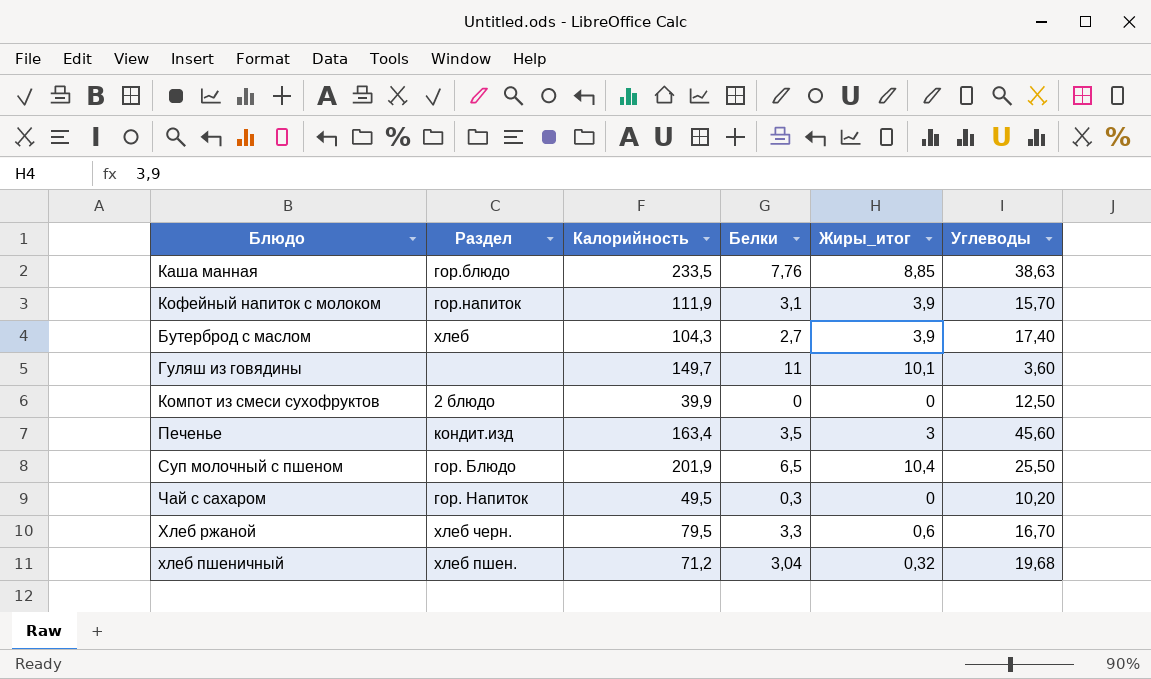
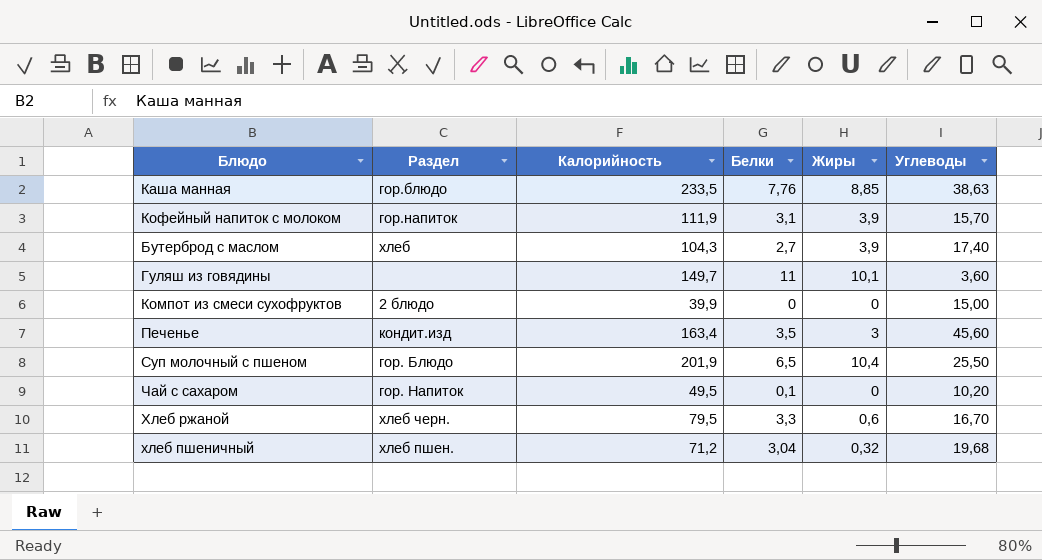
column name: Жиры_итог -> Жиры
Компот из смеси сухофруктов | Углеводы: 12,50 -> 15,00
Чай с сахаром | Белки: 0,3 -> 0,1

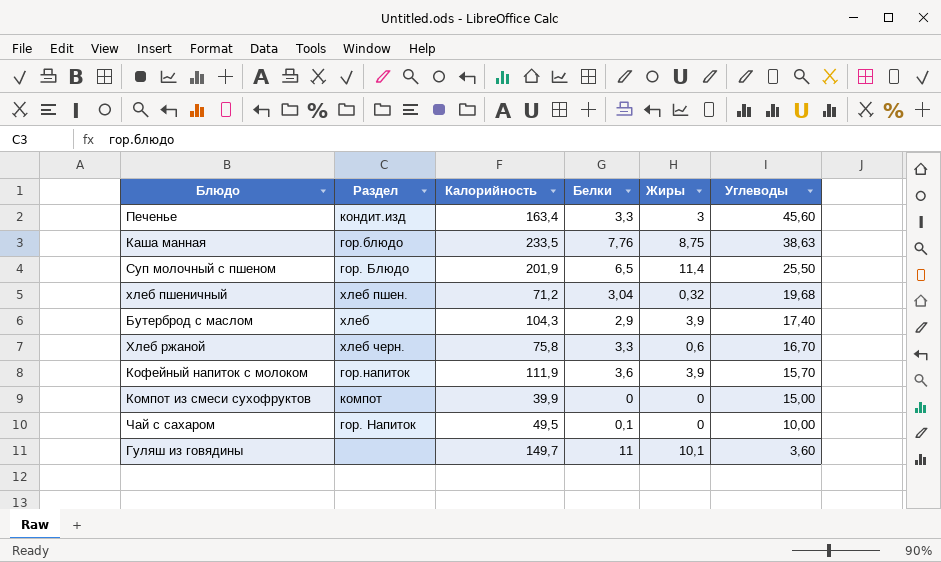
row order: none -> Углеводы descending
Печенье | Белки: 3,5 -> 3,3
Каша манная | Жиры: 8,85 -> 8,75
Суп молочный с пшеном | Жиры: 10,4 -> 11,4
Бутерброд с маслом | Белки: 2,7 -> 2,9
Хлеб ржаной | Калорийность: 79,5 -> 75,8
Кофейный напиток с молоком | Белки: 3,1 -> 3,6
Компот из смеси сухофруктов | Раздел: 2 блюдо -> компот
Чай с сахаром | Углеводы: 10,20 -> 10,00

